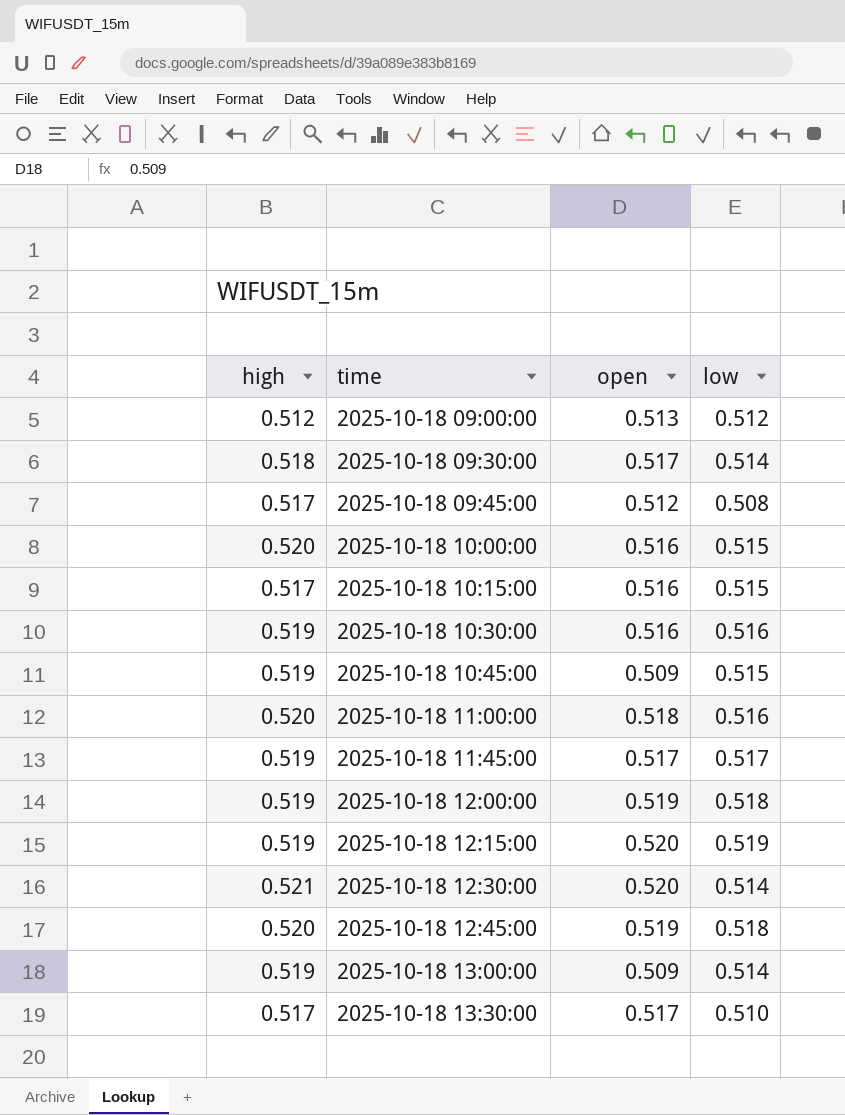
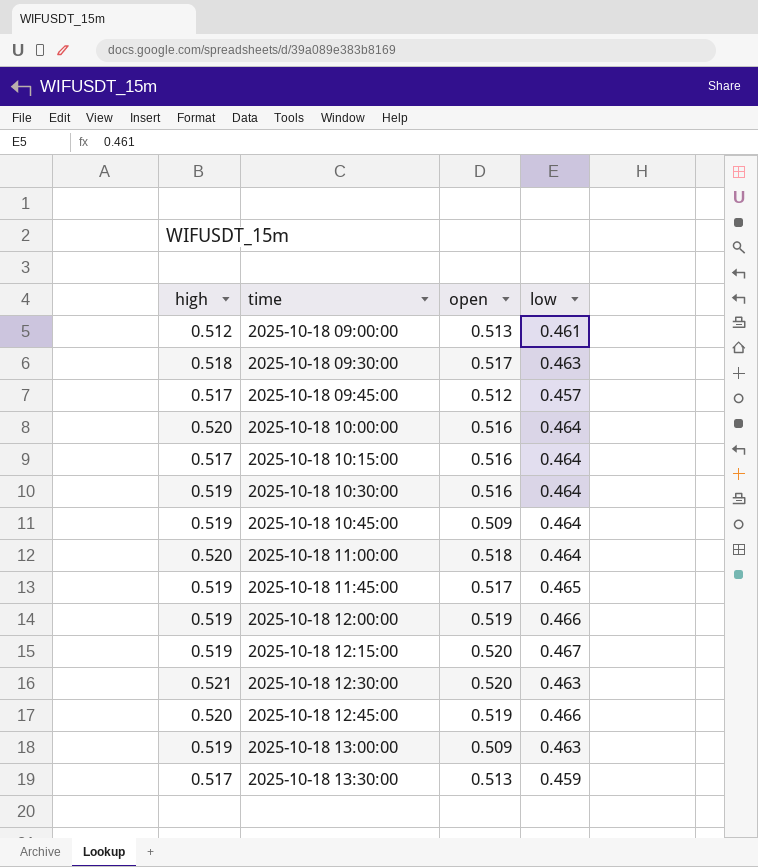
2025-10-18 09:00:00 | low: 0.512 -> 0.461
2025-10-18 09:30:00 | low: 0.514 -> 0.463
2025-10-18 09:45:00 | low: 0.508 -> 0.457
2025-10-18 10:00:00 | low: 0.515 -> 0.464
2025-10-18 10:15:00 | low: 0.515 -> 0.464
2025-10-18 10:30:00 | low: 0.516 -> 0.464
2025-10-18 10:45:00 | low: 0.515 -> 0.464
2025-10-18 11:00:00 | low: 0.516 -> 0.464
2025-10-18 11:45:00 | low: 0.517 -> 0.465
2025-10-18 12:00:00 | low: 0.518 -> 0.466
2025-10-18 12:15:00 | low: 0.519 -> 0.467
2025-10-18 12:30:00 | low: 0.514 -> 0.463
2025-10-18 12:45:00 | low: 0.518 -> 0.466
2025-10-18 13:00:00 | low: 0.514 -> 0.463
2025-10-18 13:30:00 | open: 0.517 -> 0.513
2025-10-18 13:30:00 | low: 0.510 -> 0.459

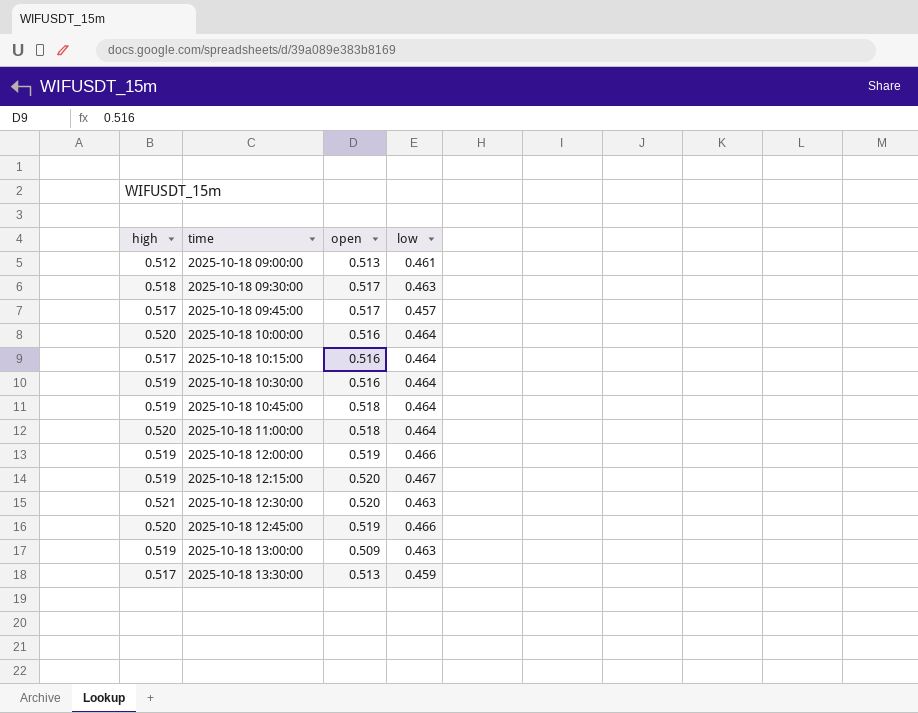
row 2025-10-18 11:45:00: 0.519 | 0.517 | 0.465 -> none
2025-10-18 09:45:00 | open: 0.512 -> 0.517
2025-10-18 10:45:00 | open: 0.509 -> 0.518

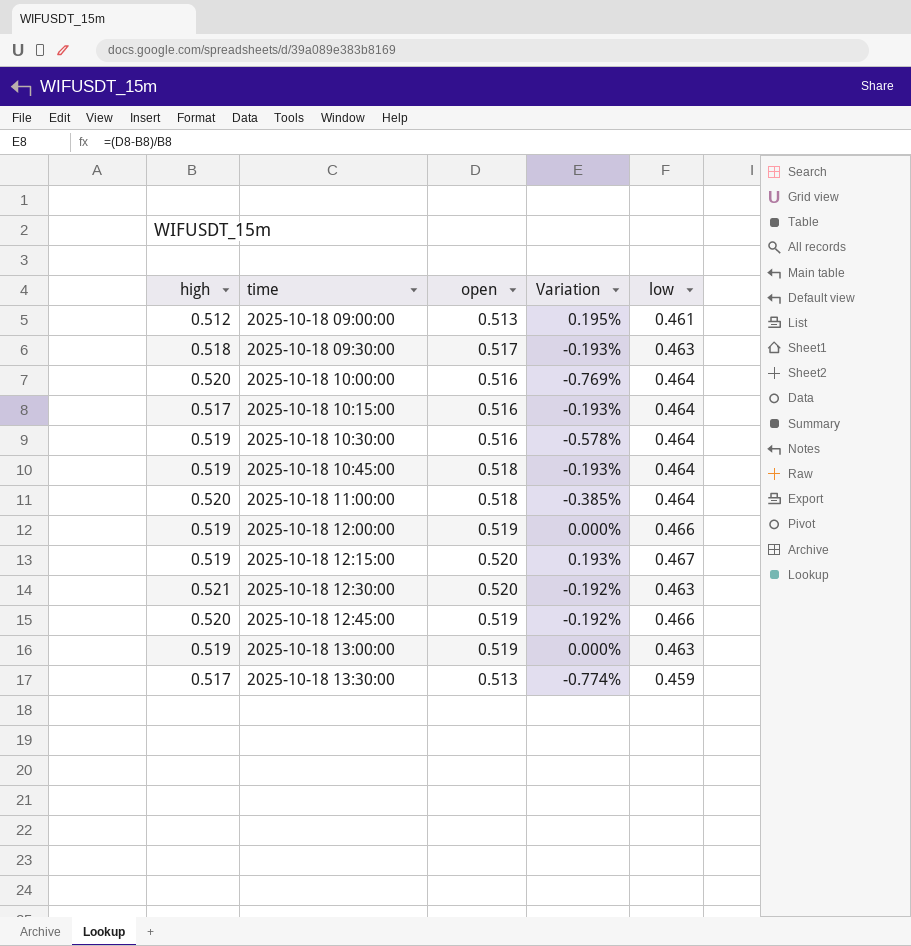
column Variation | formula: none -> ([open] - [high]) / [high]
row 2025-10-18 09:45:00: 0.517 | 0.517 | 0.457 -> none
2025-10-18 13:00:00 | open: 0.509 -> 0.519

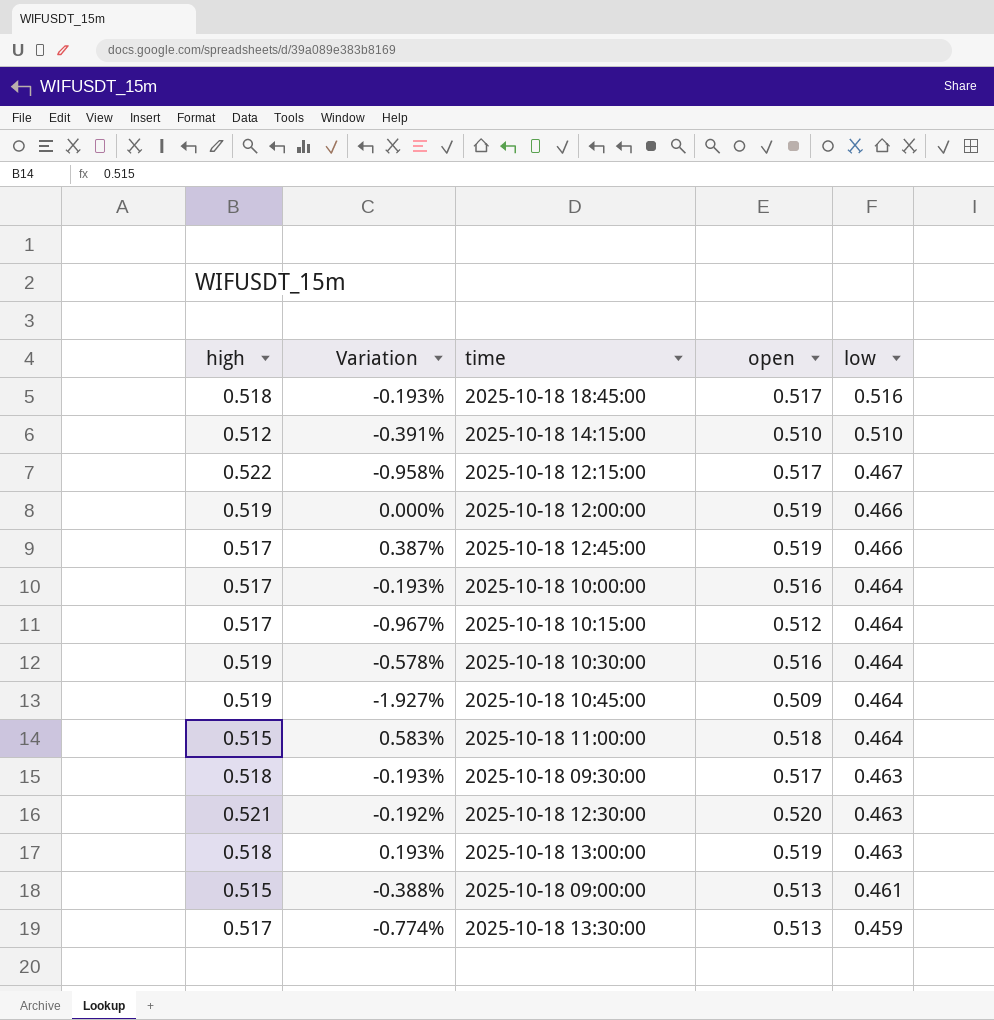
row order: time ascending -> low descending
column Variation | position: 4 -> 2
row 2025-10-18 18:45:00: none -> 0.518 | -0.193% | 0.517 | 0.516
row 2025-10-18 14:15:00: none -> 0.512 | -0.391% | 0.510 | 0.510
2025-10-18 12:15:00 | high: 0.519 -> 0.522
2025-10-18 12:15:00 | Variation: 0.193% -> -0.958%
2025-10-18 12:15:00 | open: 0.520 -> 0.517
2025-10-18 12:45:00 | high: 0.520 -> 0.517
2025-10-18 12:45:00 | Variation: -0.192% -> 0.387%
2025-10-18 10:00:00 | high: 0.520 -> 0.517
2025-10-18 10:00:00 | Variation: -0.769% -> -0.193%
2025-10-18 10:15:00 | Variation: -0.193% -> -0.967%
2025-10-18 10:15:00 | open: 0.516 -> 0.512
2025-10-18 10:45:00 | Variation: -0.193% -> -1.927%
2025-10-18 10:45:00 | open: 0.518 -> 0.509
2025-10-18 11:00:00 | high: 0.520 -> 0.515
2025-10-18 11:00:00 | Variation: -0.385% -> 0.583%
2025-10-18 13:00:00 | high: 0.519 -> 0.518
2025-10-18 13:00:00 | Variation: 0.000% -> 0.193%
2025-10-18 09:00:00 | high: 0.512 -> 0.515
2025-10-18 09:00:00 | Variation: 0.195% -> -0.388%

